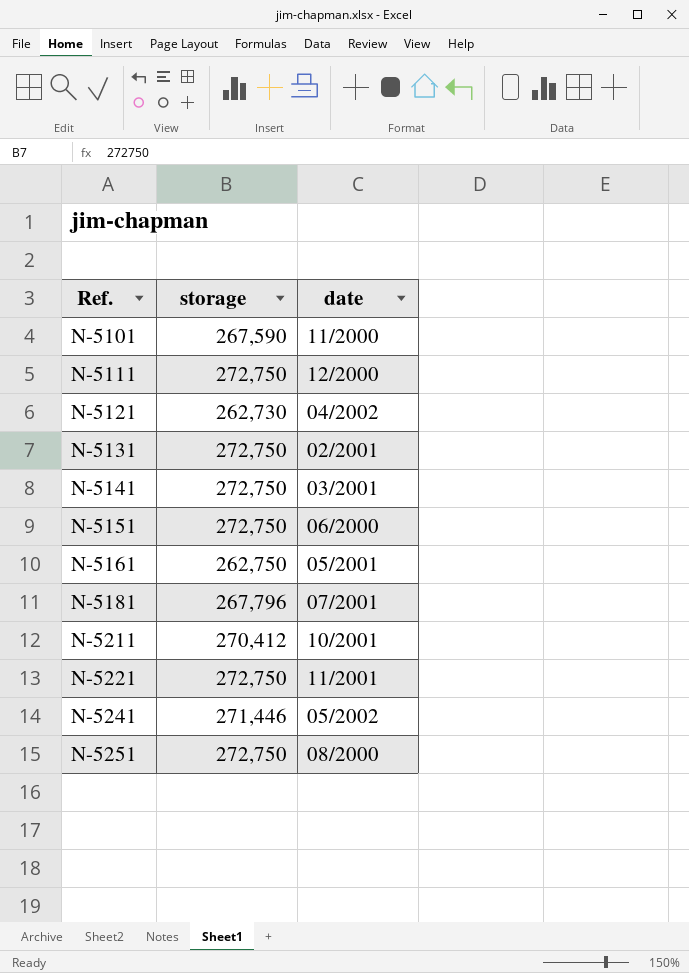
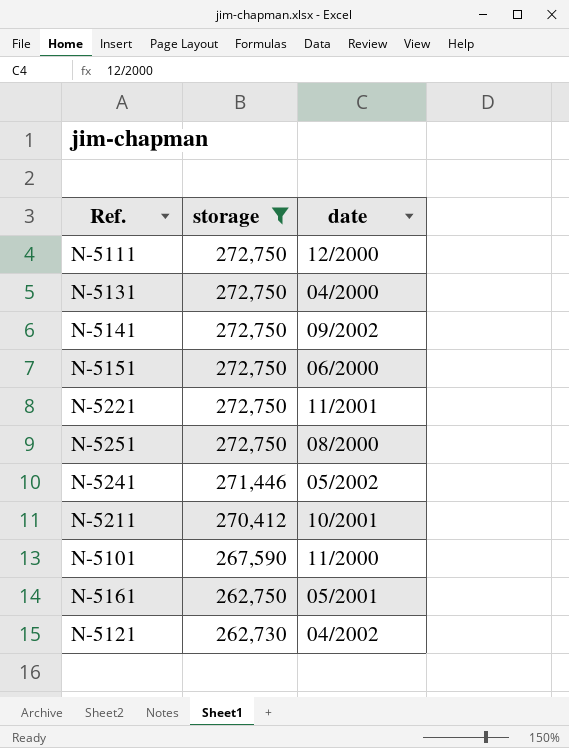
filter: none -> storage != 267,796
row order: Ref. ascending -> storage descending
N-5131 | date: 02/2001 -> 04/2000
N-5141 | date: 03/2001 -> 09/2002

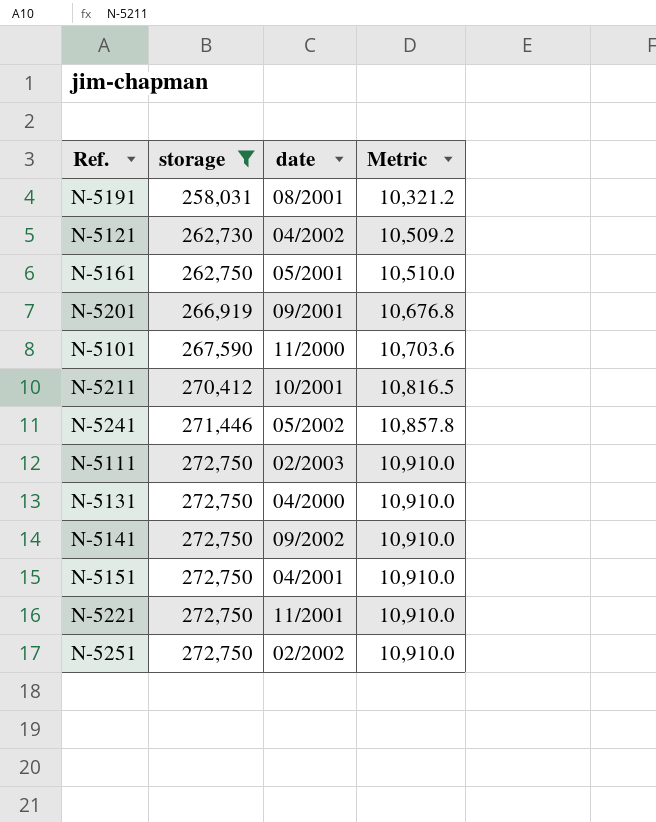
row order: storage descending -> storage ascending
column Metric | formula: none -> [storage] * 0.04
row N-5191: none -> 258,031 | 08/2001 | 10,321.2
row N-5201: none -> 266,919 | 09/2001 | 10,676.8
N-5111 | date: 12/2000 -> 02/2003
N-5151 | date: 06/2000 -> 04/2001
N-5251 | date: 08/2000 -> 02/2002

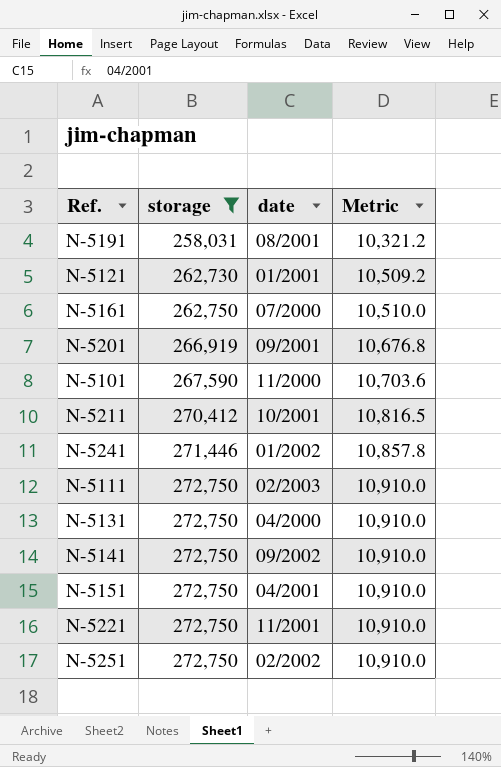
N-5121 | date: 04/2002 -> 01/2001
N-5161 | date: 05/2001 -> 07/2000
N-5241 | date: 05/2002 -> 01/2002

